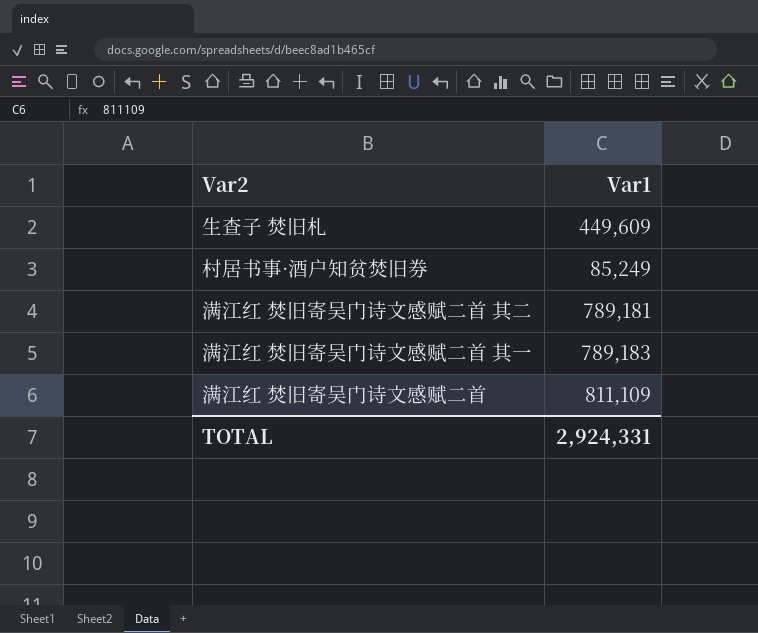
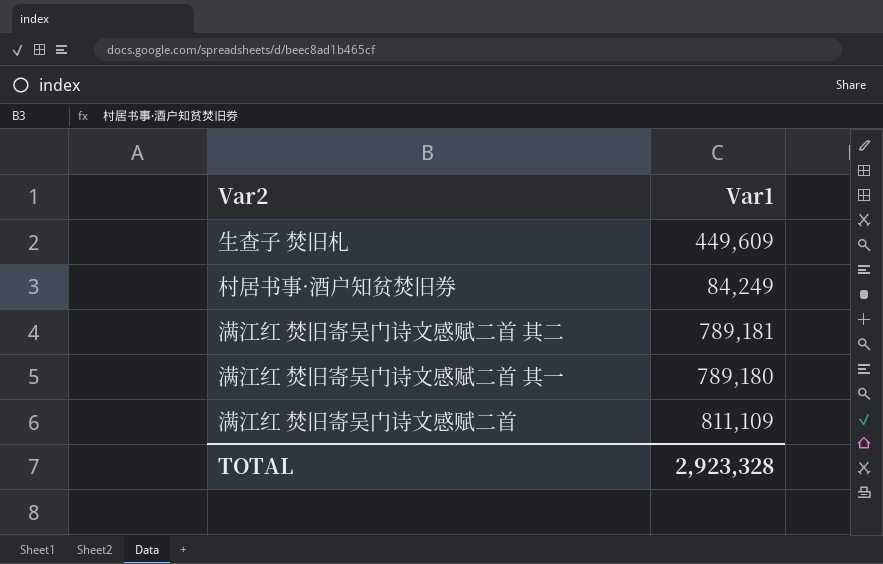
村居书事·酒户知贫焚旧券 | Var1: 85,249 -> 84,249
满江红 焚旧寄吴门诗文感赋二首 其一 | Var1: 789,183 -> 789,180
TOTAL | Var1: 2,924,331 -> 2,923,328

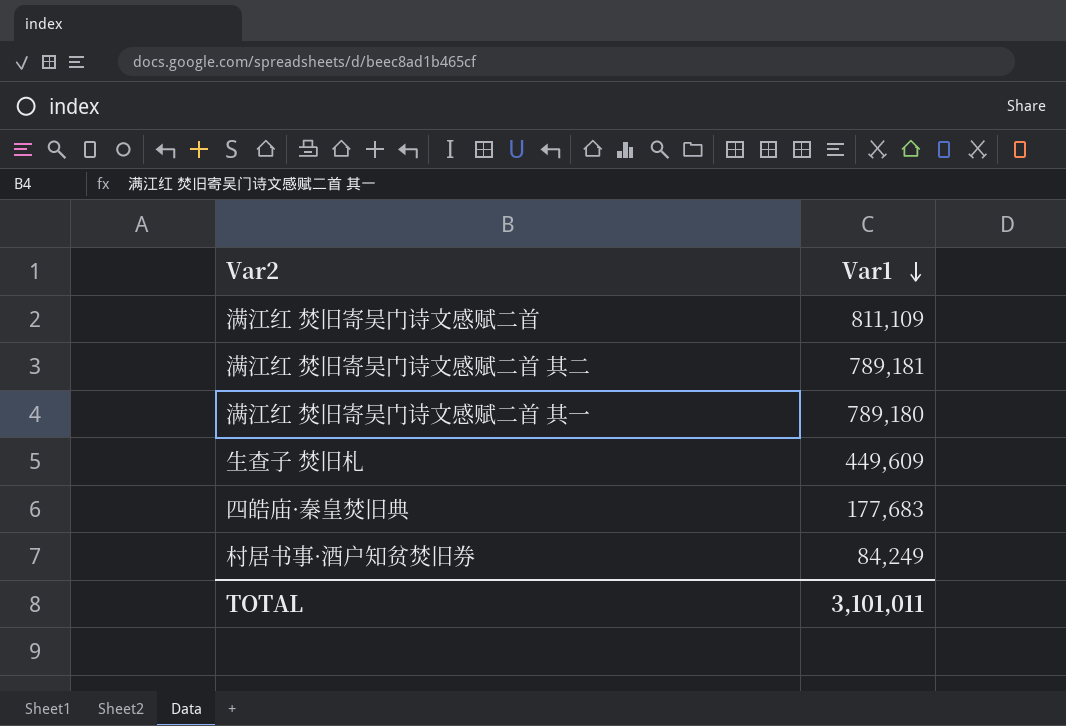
row order: none -> Var1 descending
row 四皓庙·秦皇焚旧典: none -> 177,683
TOTAL | Var1: 2,923,328 -> 3,101,011

